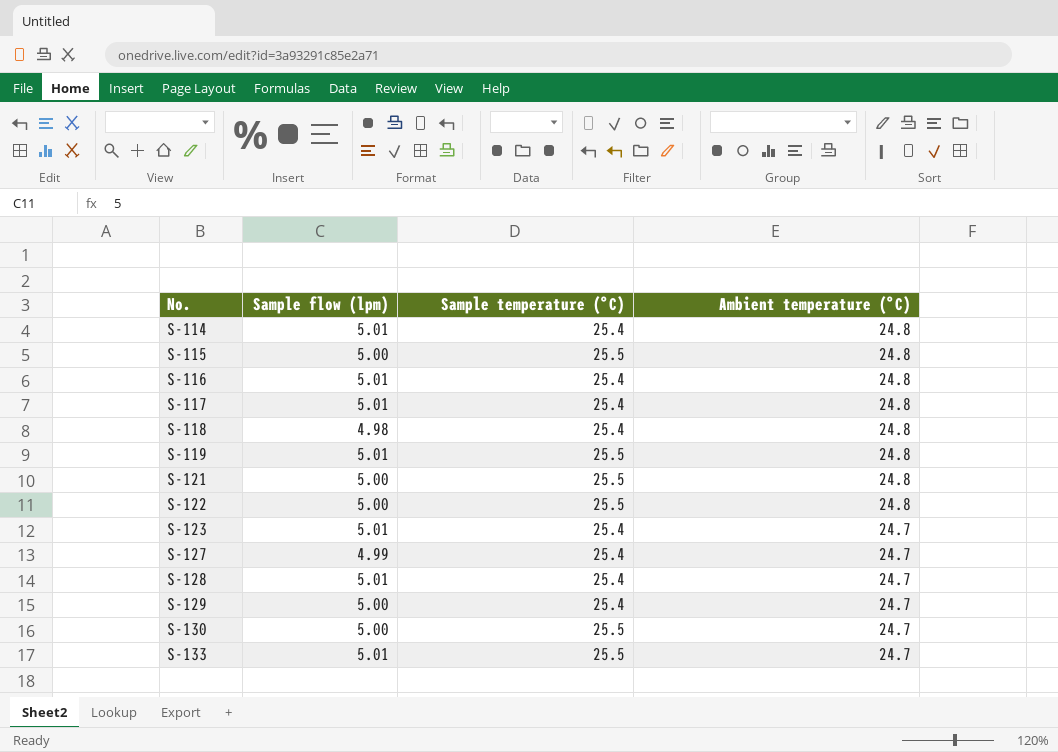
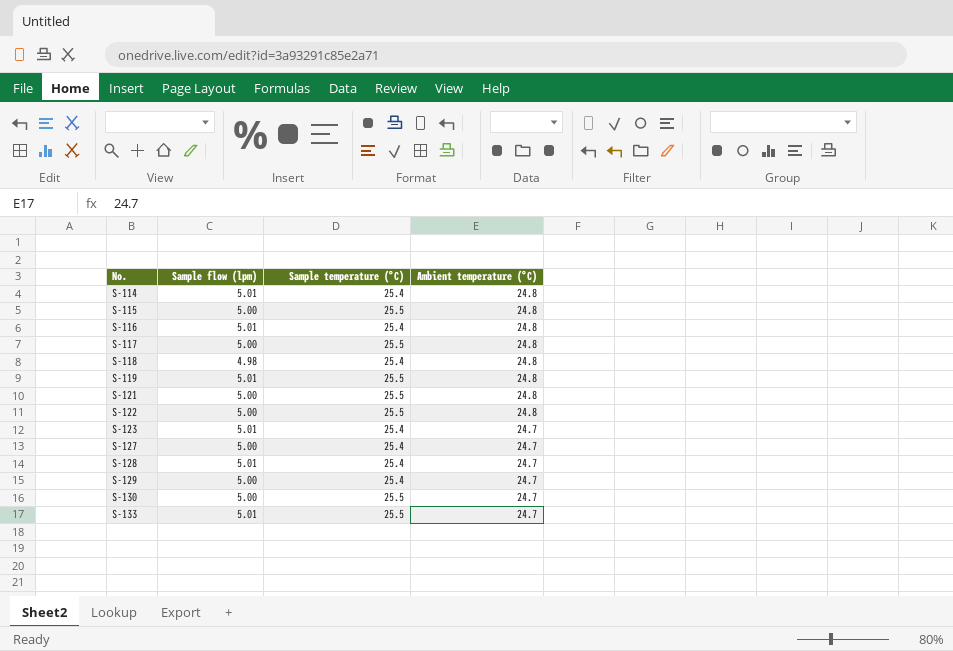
S-117 | Sample flow (lpm): 5.01 -> 5.00
S-117 | Sample temperature (°C): 25.4 -> 25.5
S-127 | Sample flow (lpm): 4.99 -> 5.00

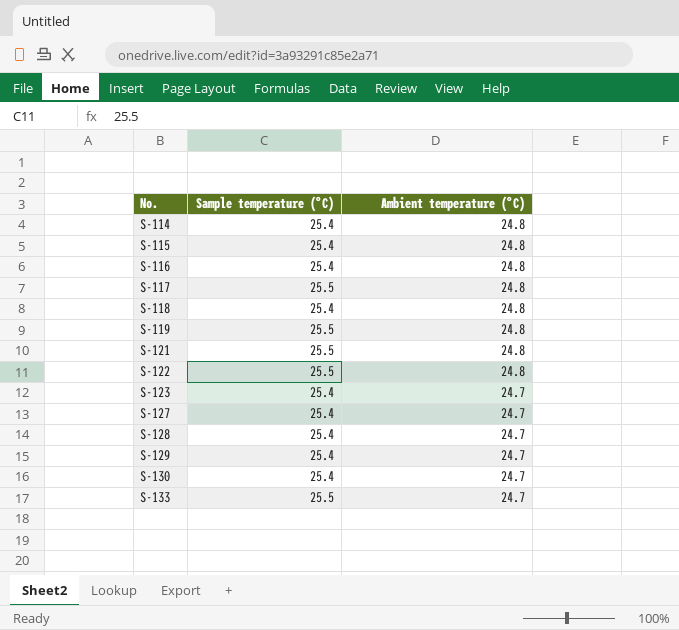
column Sample flow (lpm) | position: 2 -> none
S-115 | Sample temperature (°C): 25.5 -> 25.4
S-130 | Sample temperature (°C): 25.5 -> 25.4

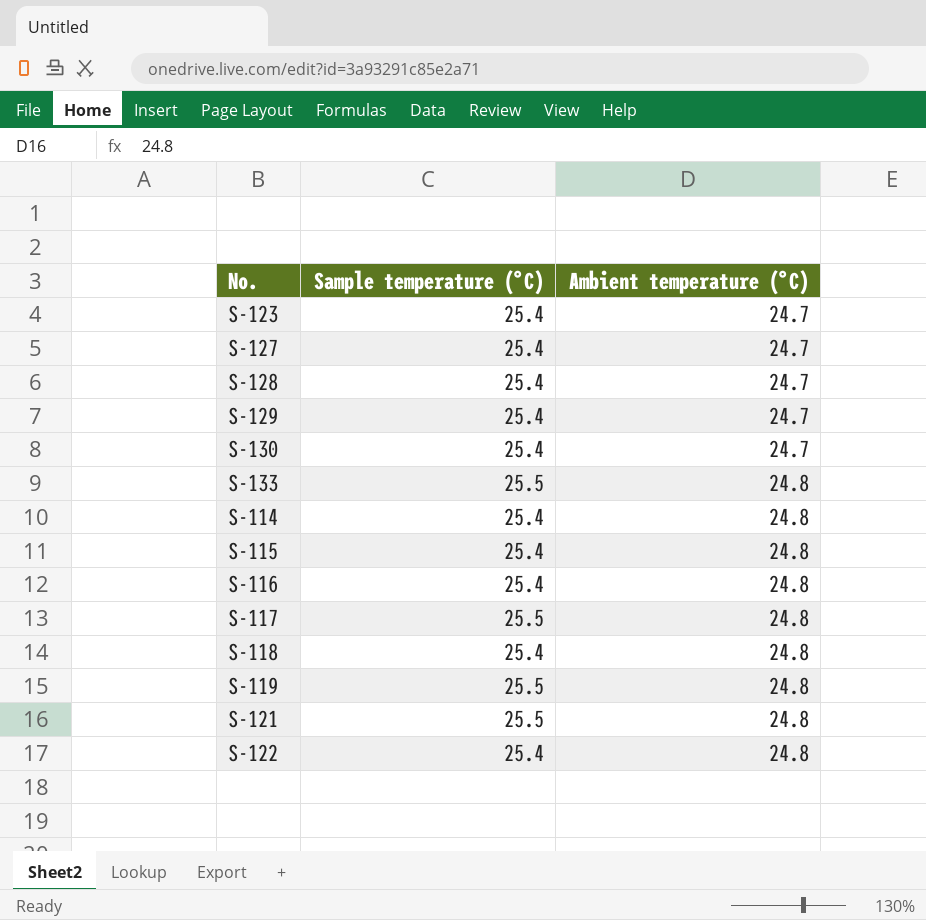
row order: No. ascending -> Ambient temperature (°C) ascending
S-133 | Ambient temperature (°C): 24.7 -> 24.8
S-122 | Sample temperature (°C): 25.5 -> 25.4

